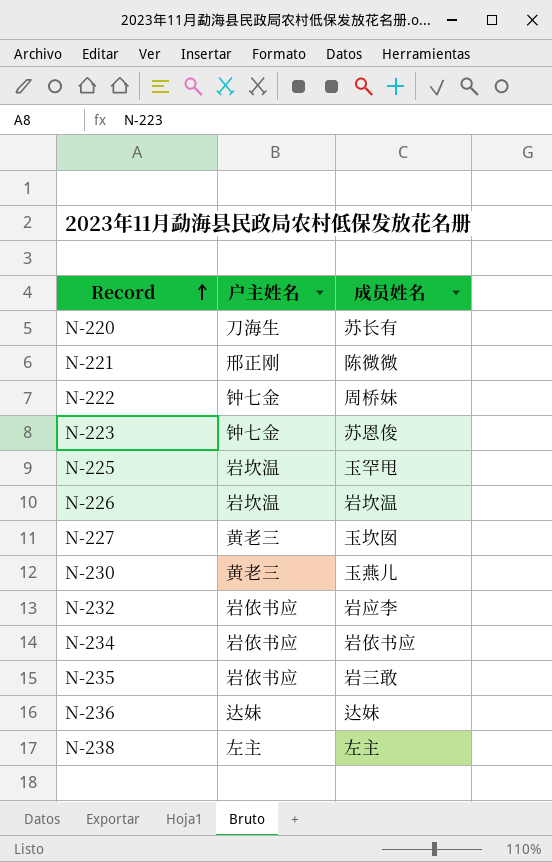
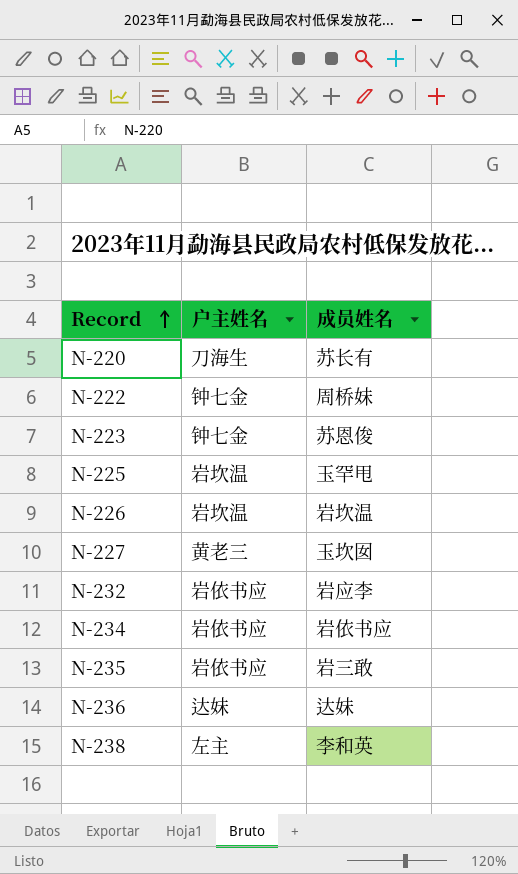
row N-221: 邢正刚 | 陈微微 -> none
row N-230: 黄老三 | 玉燕儿 -> none
N-238 | 成员姓名: 左主 -> 李和英

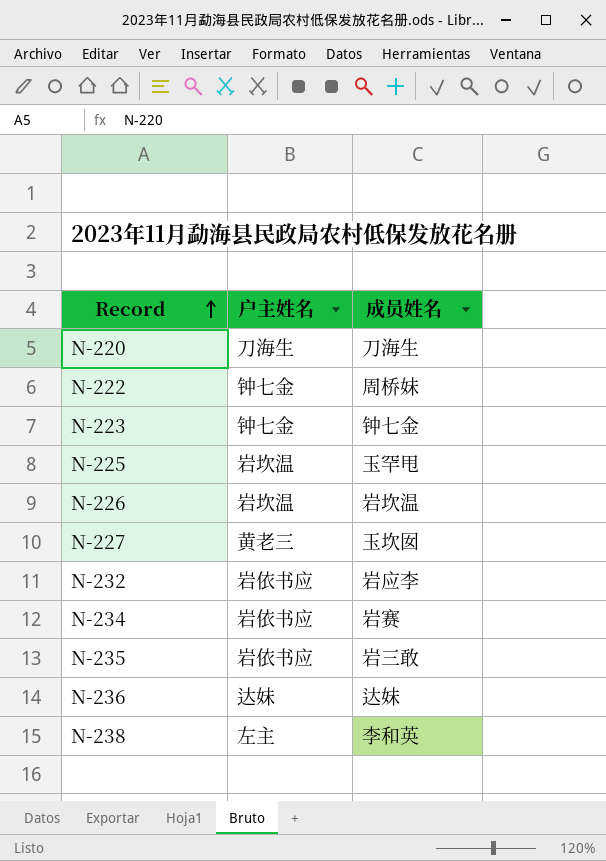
N-220 | 成员姓名: 苏长有 -> 刀海生
N-223 | 成员姓名: 苏恩俊 -> 钟七金
N-234 | 成员姓名: 岩依书应 -> 岩赛

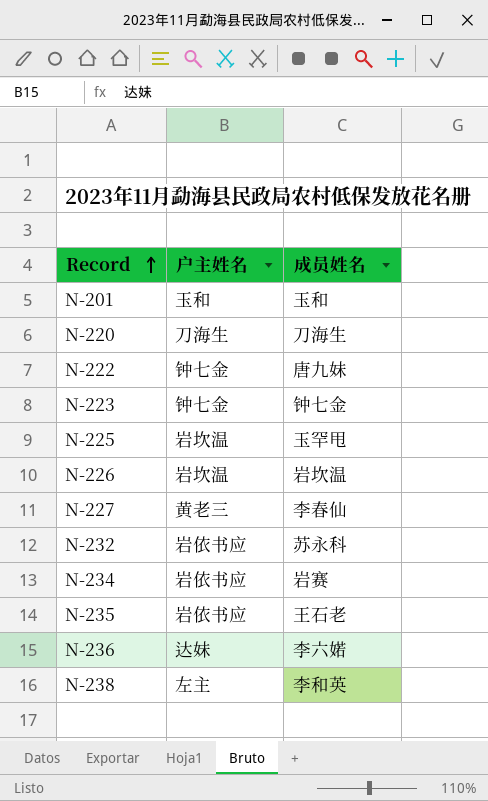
row N-201: none -> 玉和 | 玉和
N-222 | 成员姓名: 周桥妹 -> 唐九妹
N-227 | 成员姓名: 玉坎囡 -> 李春仙
N-232 | 成员姓名: 岩应李 -> 苏永科
N-235 | 成员姓名: 岩三敢 -> 王石老
N-236 | 成员姓名: 达妹 -> 李六婼

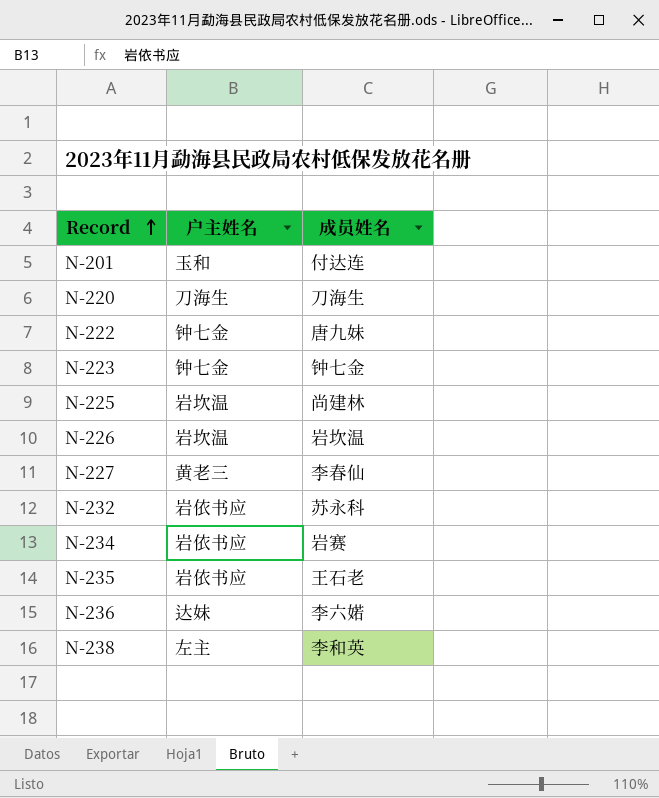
N-201 | 成员姓名: 玉和 -> 付达连
N-225 | 成员姓名: 玉罕甩 -> 尚建林

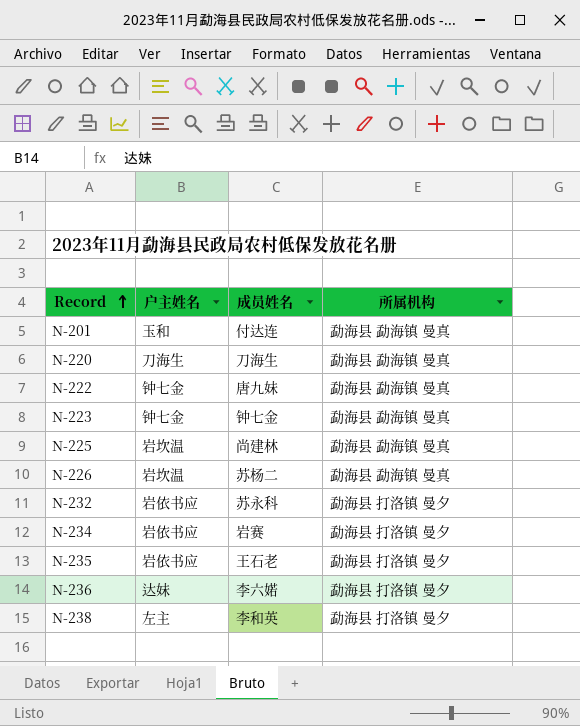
column 所属机构 | position: none -> 4
row N-227: 黄老三 | 李春仙 -> none
N-226 | 成员姓名: 岩坎温 -> 苏杨二

